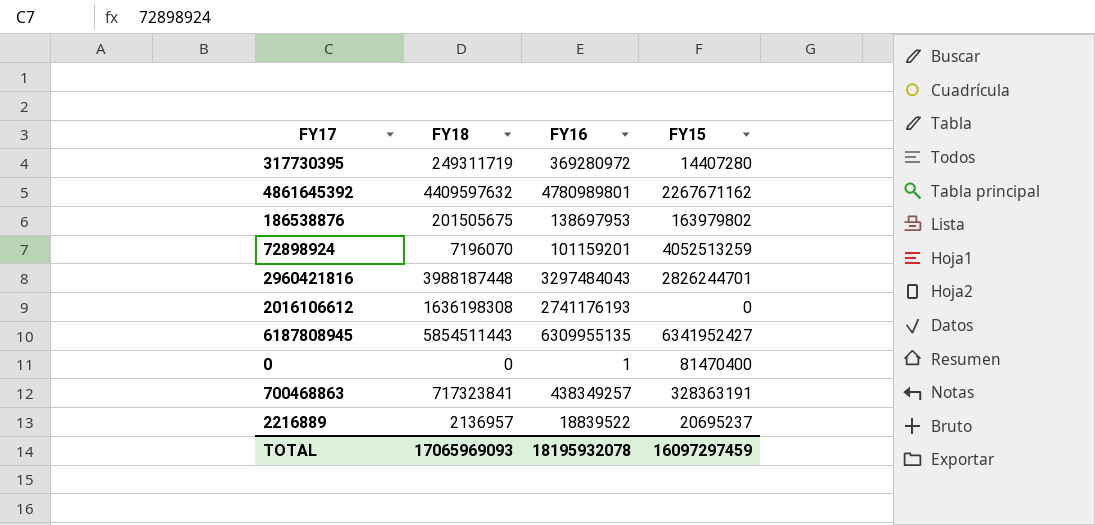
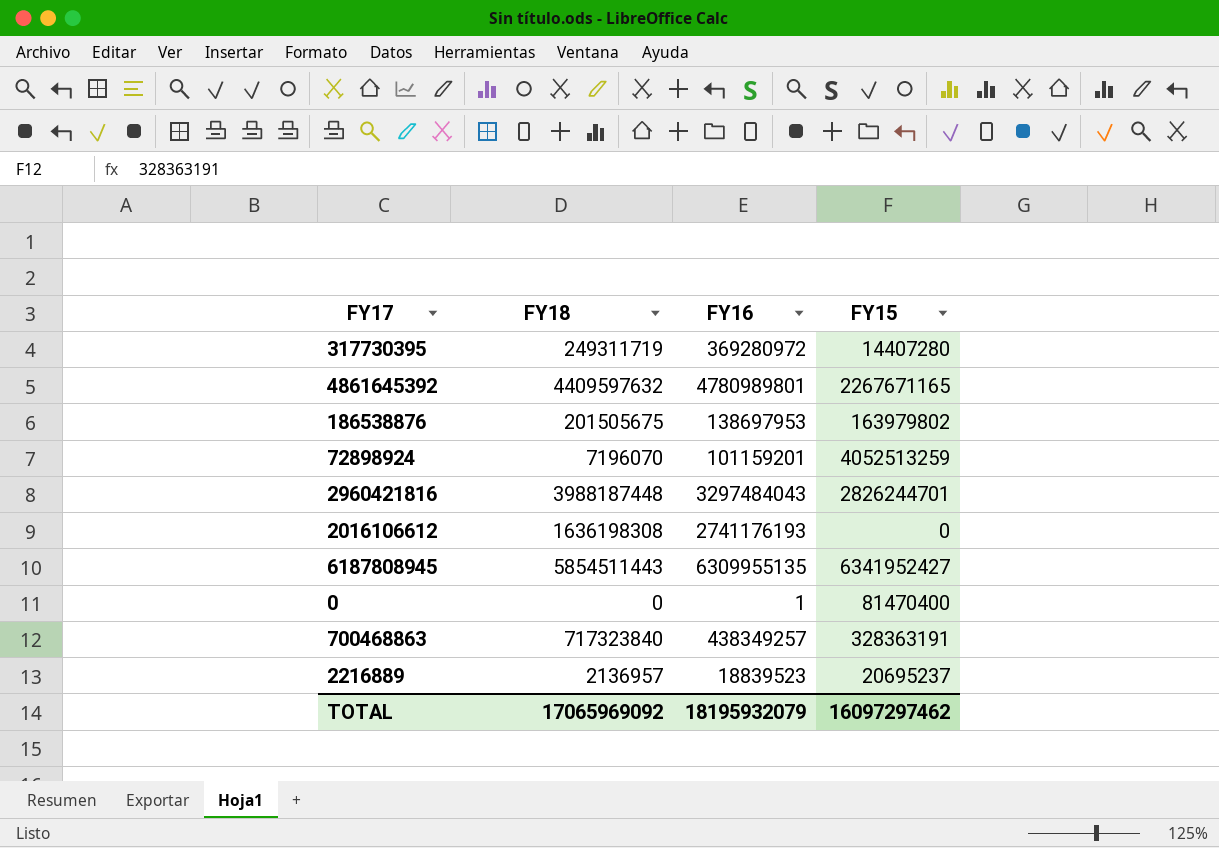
4861645392 | FY15: 2267671162 -> 2267671165
700468863 | FY18: 717323841 -> 717323840
2216889 | FY16: 18839522 -> 18839523
TOTAL | FY18: 17065969093 -> 17065969092
TOTAL | FY16: 18195932078 -> 18195932079
TOTAL | FY15: 16097297459 -> 16097297462

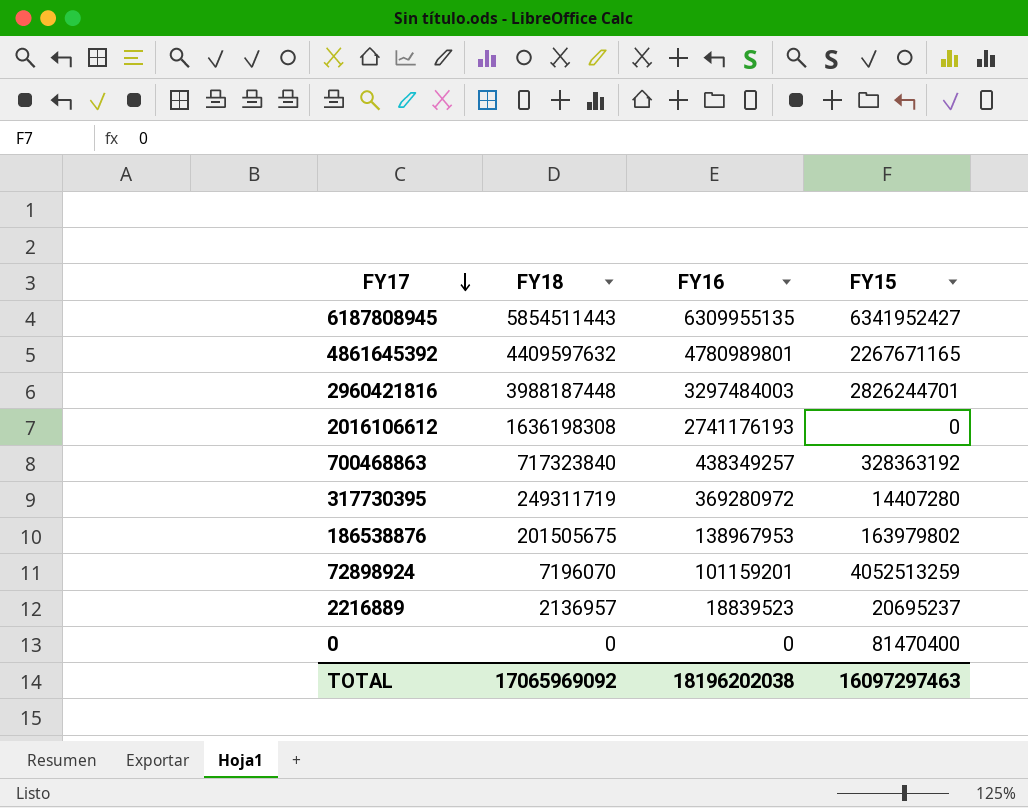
row order: none -> FY17 descending
2960421816 | FY16: 3297484043 -> 3297484003
700468863 | FY15: 328363191 -> 328363192
186538876 | FY16: 138697953 -> 138967953
0 | FY16: 1 -> 0
TOTAL | FY16: 18195932079 -> 18196202038
TOTAL | FY15: 16097297462 -> 16097297463

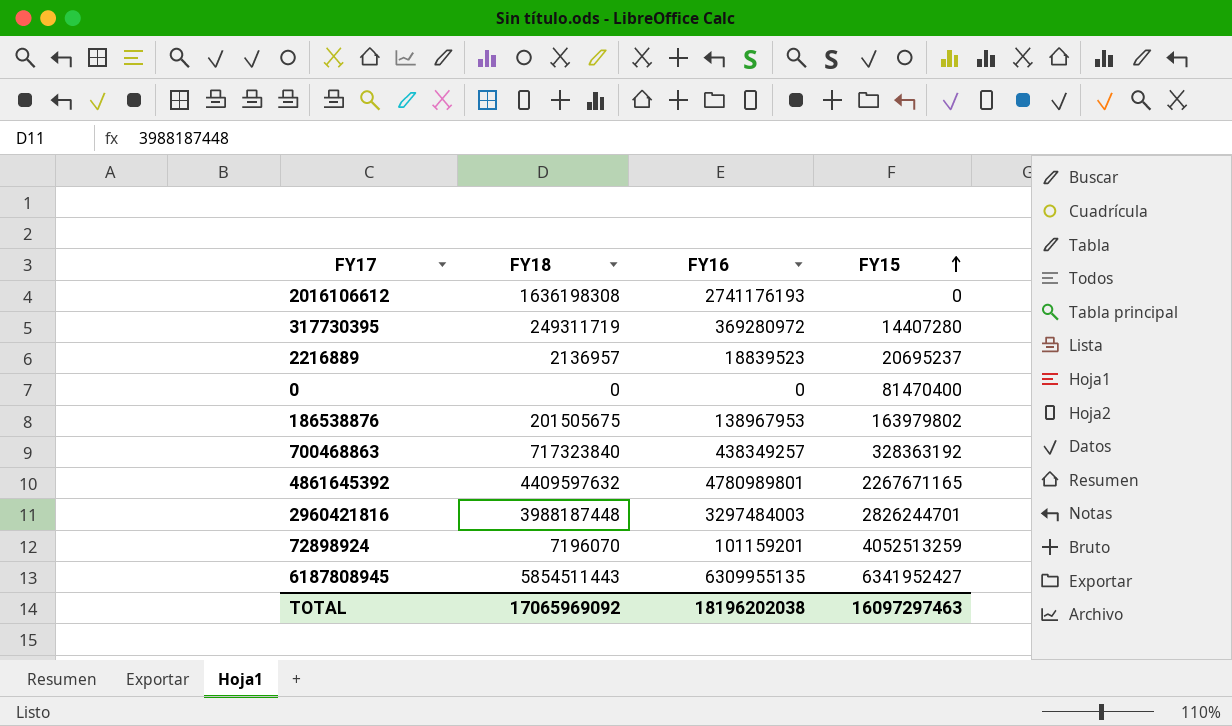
row order: FY17 descending -> FY15 ascending

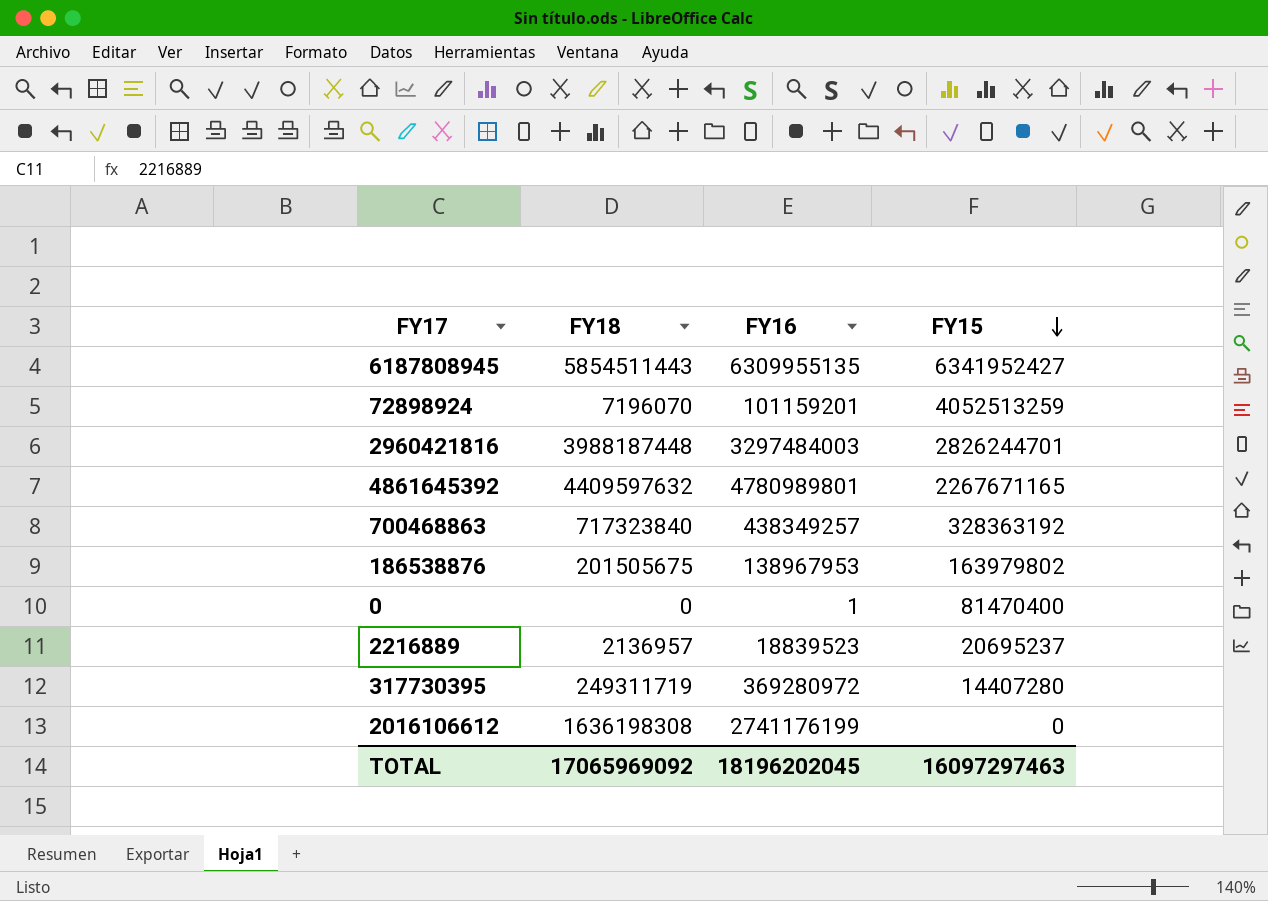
row order: FY15 ascending -> FY15 descending
0 | FY16: 0 -> 1
2016106612 | FY16: 2741176193 -> 2741176199
TOTAL | FY16: 18196202038 -> 18196202045

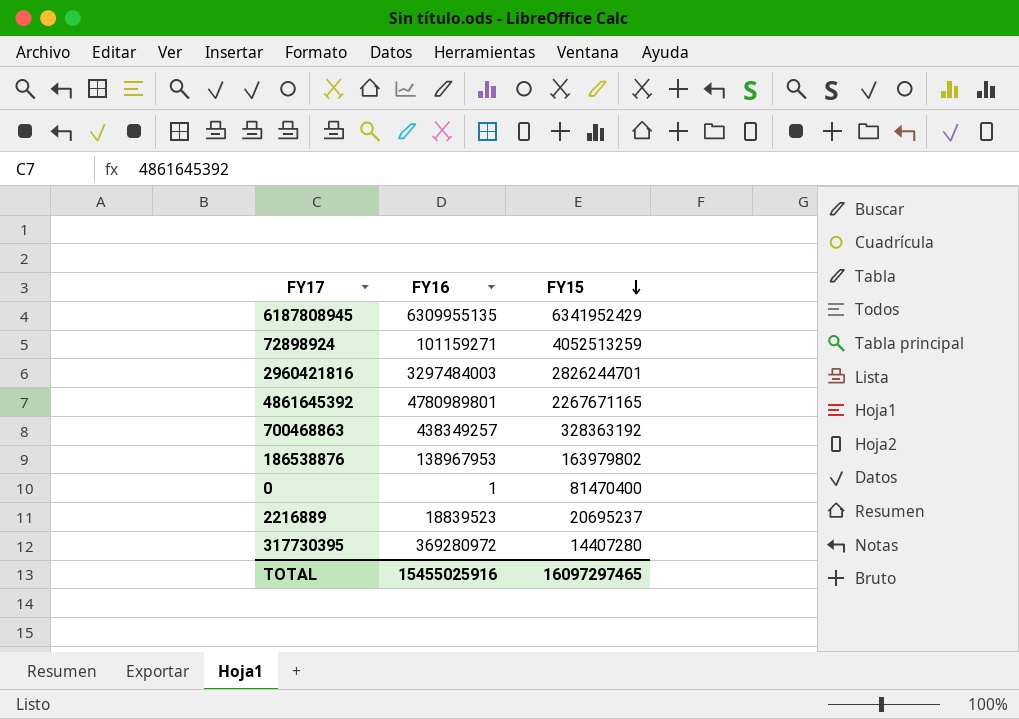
column FY18 | position: 2 -> none
row 2016106612: 1636198308 | 2741176199 | 0 -> none
6187808945 | FY15: 6341952427 -> 6341952429
72898924 | FY16: 101159201 -> 101159271
TOTAL | FY16: 18196202045 -> 15455025916
TOTAL | FY15: 16097297463 -> 16097297465

